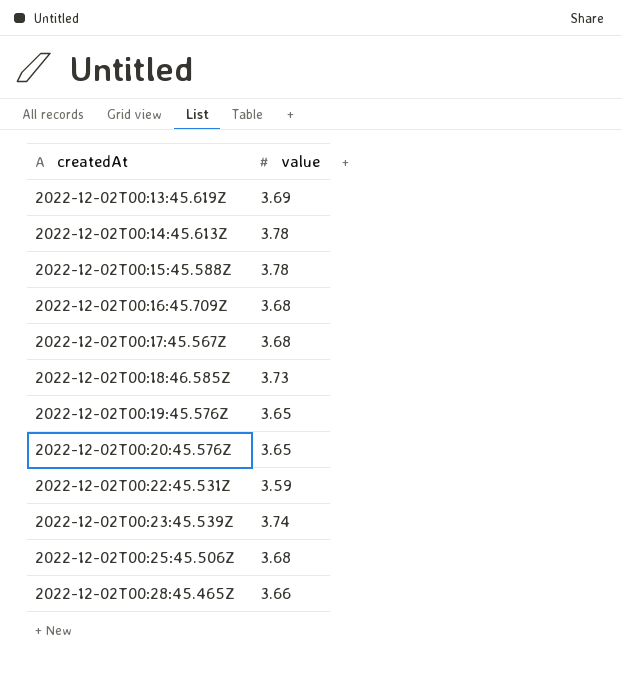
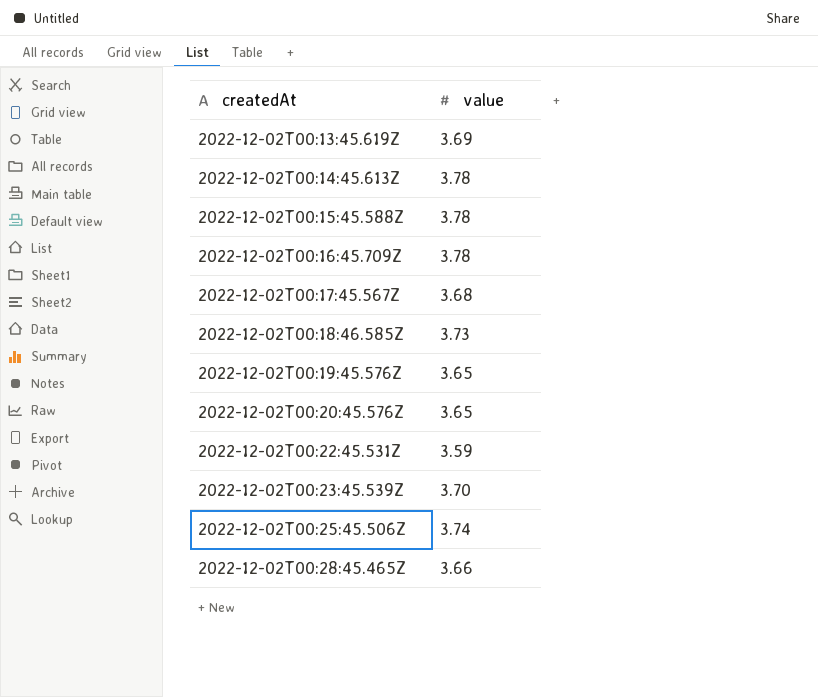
2022-12-02T00:16:45.709Z | value: 3.68 -> 3.78
2022-12-02T00:23:45.539Z | value: 3.74 -> 3.70
2022-12-02T00:25:45.506Z | value: 3.68 -> 3.74

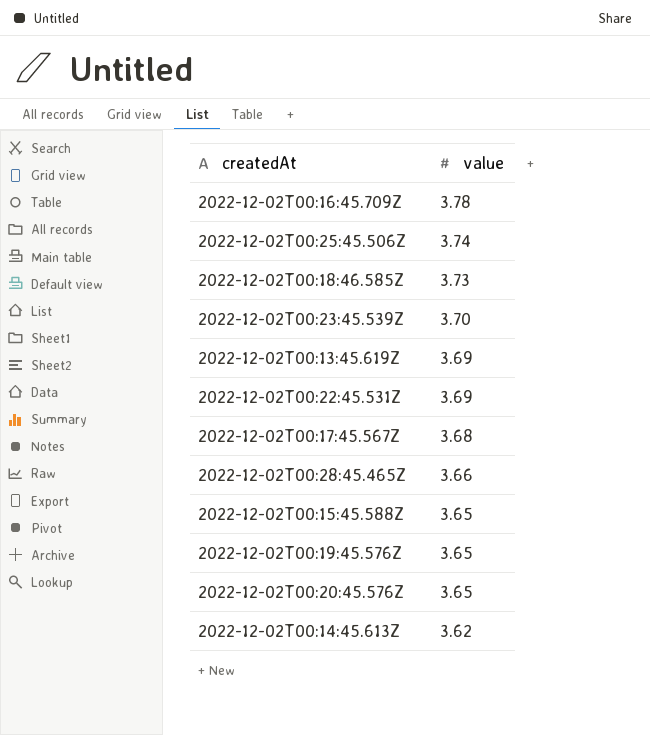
row order: createdAt ascending -> value descending
2022-12-02T00:22:45.531Z | value: 3.59 -> 3.69
2022-12-02T00:15:45.588Z | value: 3.78 -> 3.65
2022-12-02T00:14:45.613Z | value: 3.78 -> 3.62

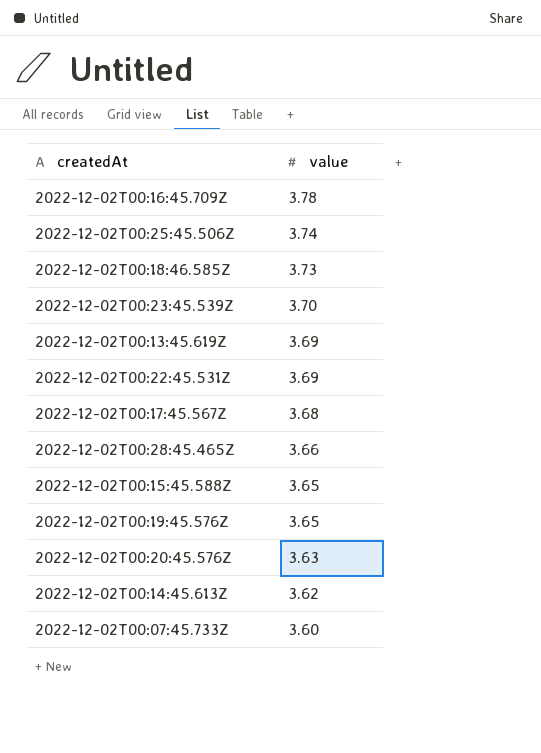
2022-12-02T00:20:45.576Z | value: 3.65 -> 3.63
row 2022-12-02T00:07:45.733Z: none -> 3.60

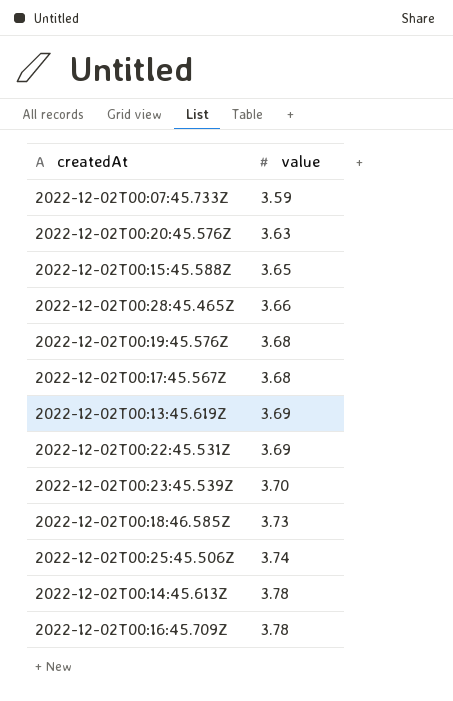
row order: value descending -> value ascending
2022-12-02T00:07:45.733Z | value: 3.60 -> 3.59
2022-12-02T00:19:45.576Z | value: 3.65 -> 3.68
2022-12-02T00:14:45.613Z | value: 3.62 -> 3.78

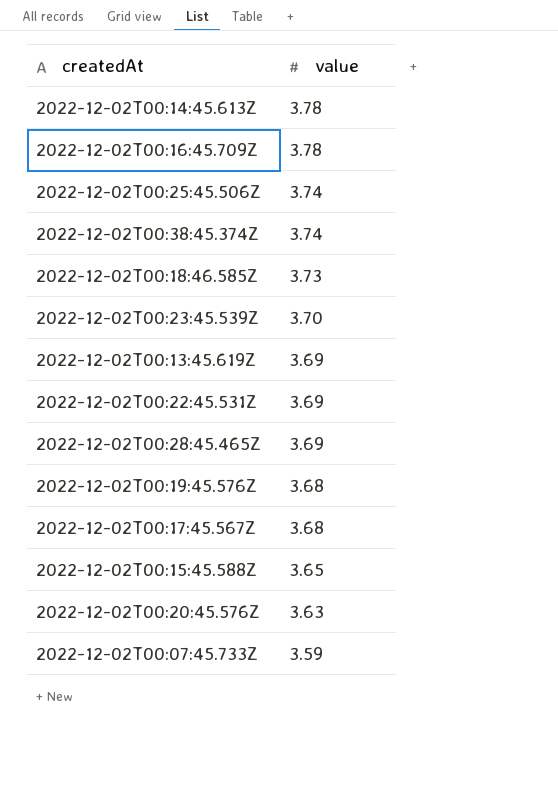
row order: value ascending -> value descending
row 2022-12-02T00:38:45.374Z: none -> 3.74
2022-12-02T00:28:45.465Z | value: 3.66 -> 3.69

